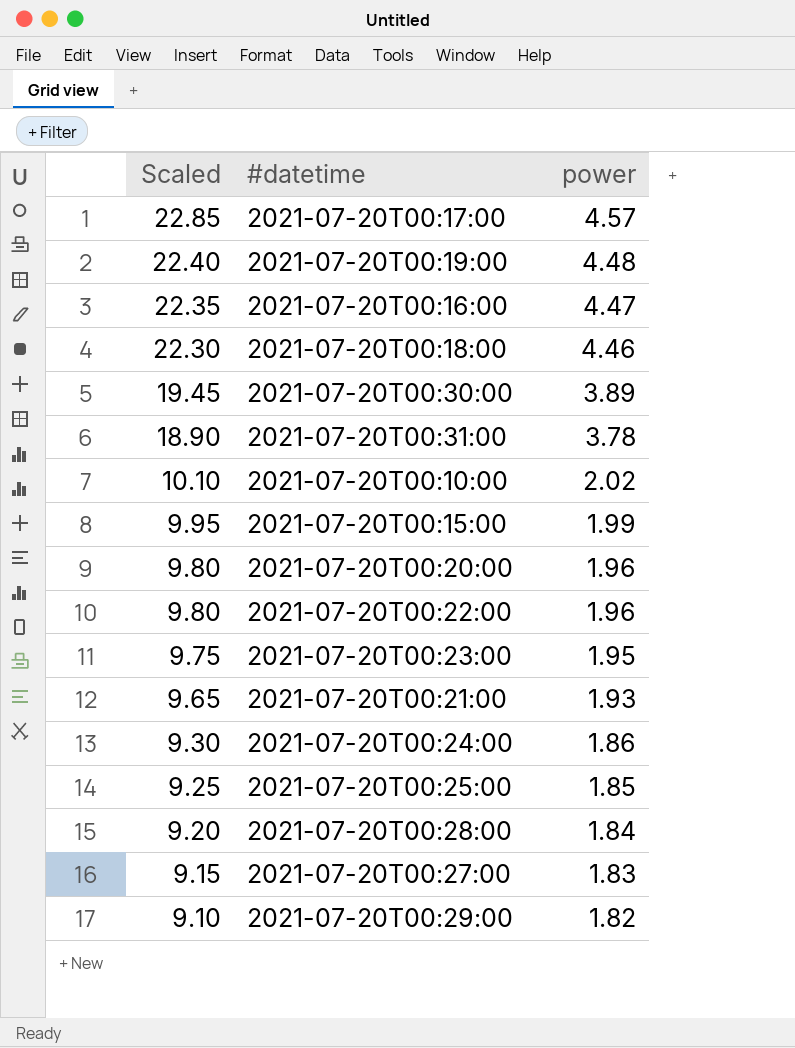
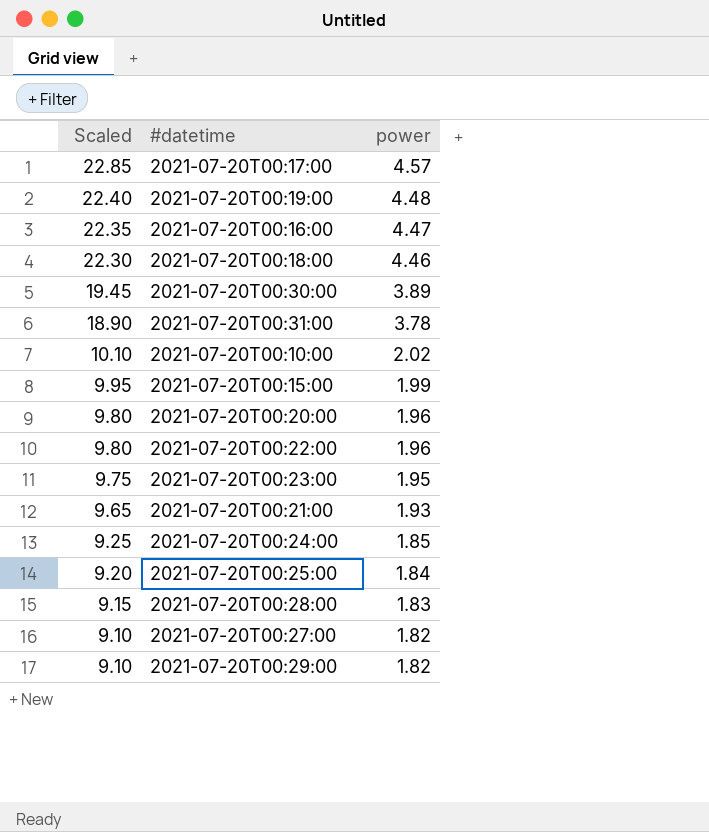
2021-07-20T00:24:00 | Scaled: 9.30 -> 9.25
2021-07-20T00:24:00 | power: 1.86 -> 1.85
2021-07-20T00:25:00 | Scaled: 9.25 -> 9.20
2021-07-20T00:25:00 | power: 1.85 -> 1.84
2021-07-20T00:28:00 | Scaled: 9.20 -> 9.15
2021-07-20T00:28:00 | power: 1.84 -> 1.83
2021-07-20T00:27:00 | Scaled: 9.15 -> 9.10
2021-07-20T00:27:00 | power: 1.83 -> 1.82

